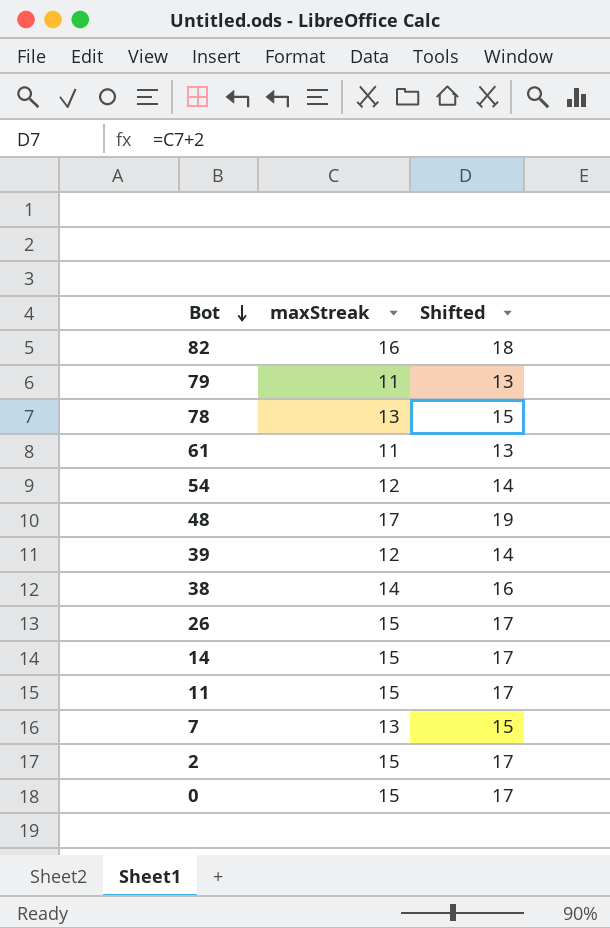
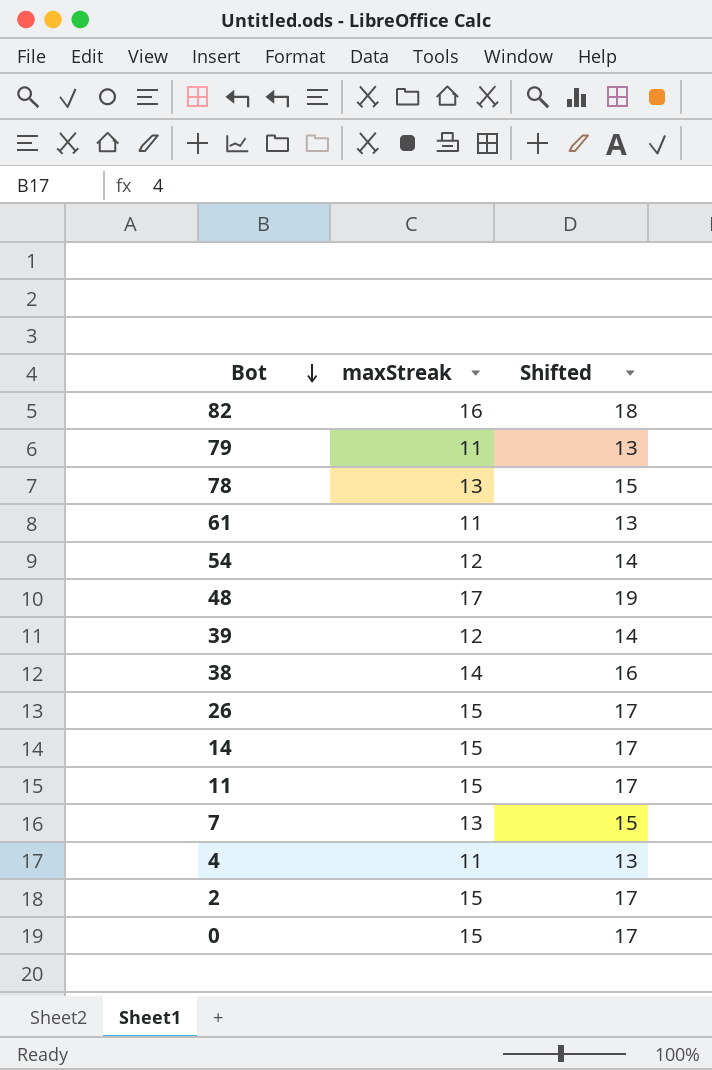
row 4: none -> 11 | 13

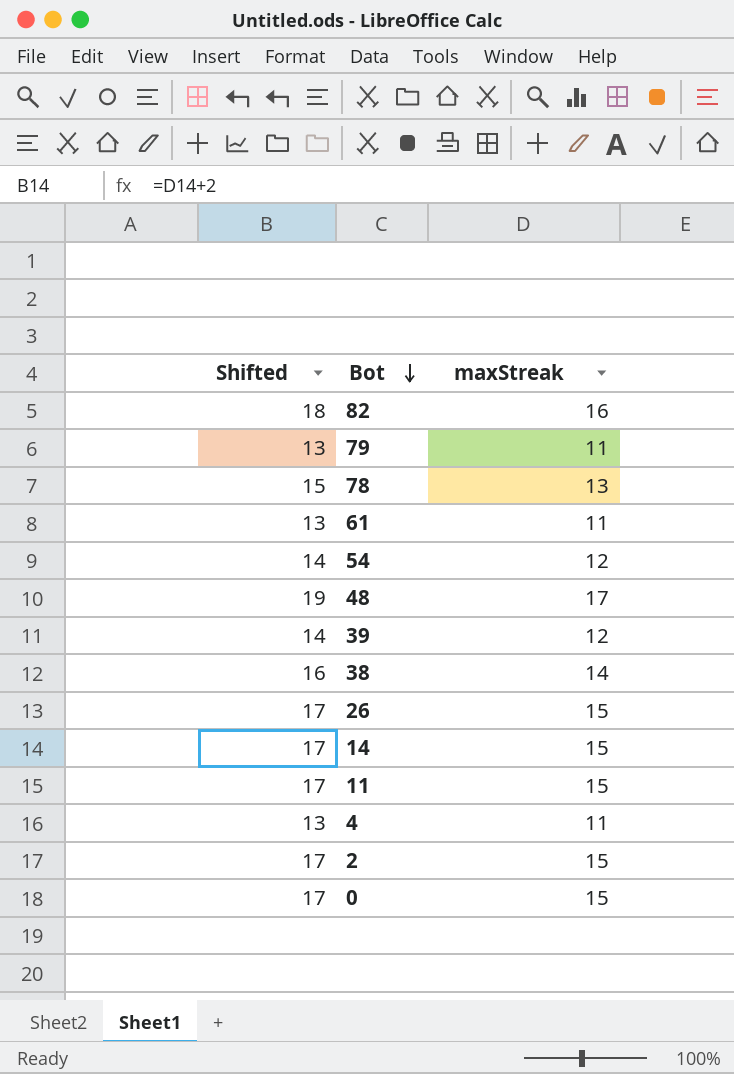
column Shifted | position: 3 -> 1
row 7: 13 | 15 -> none

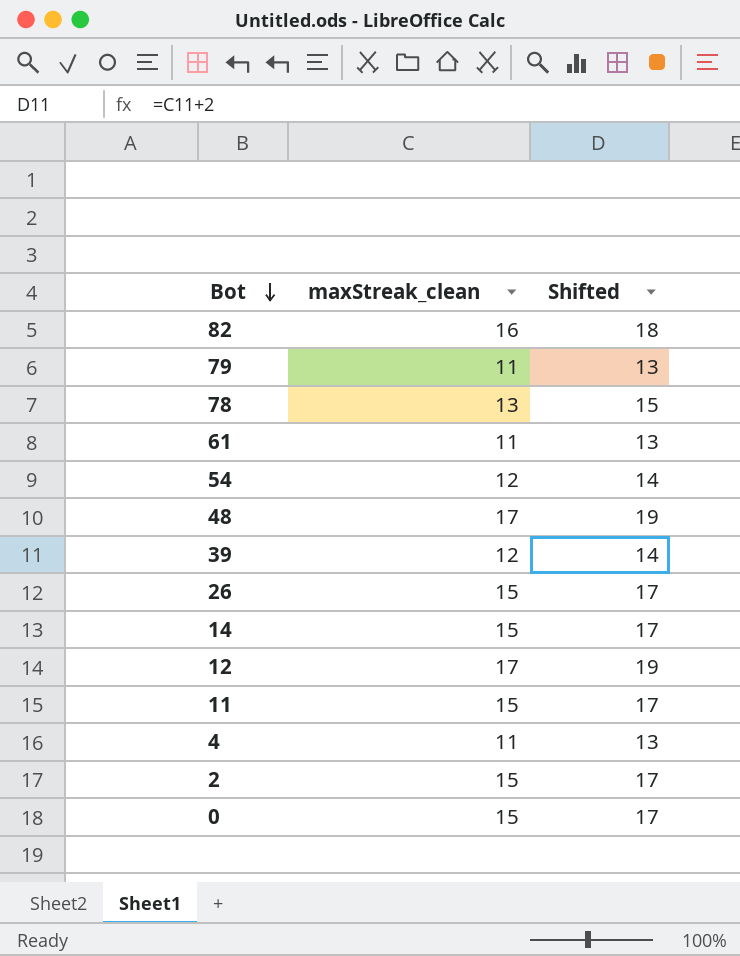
column name: maxStreak -> maxStreak_clean
column Shifted | position: 1 -> 3
row 38: 16 | 14 -> none
row 12: none -> 17 | 19

